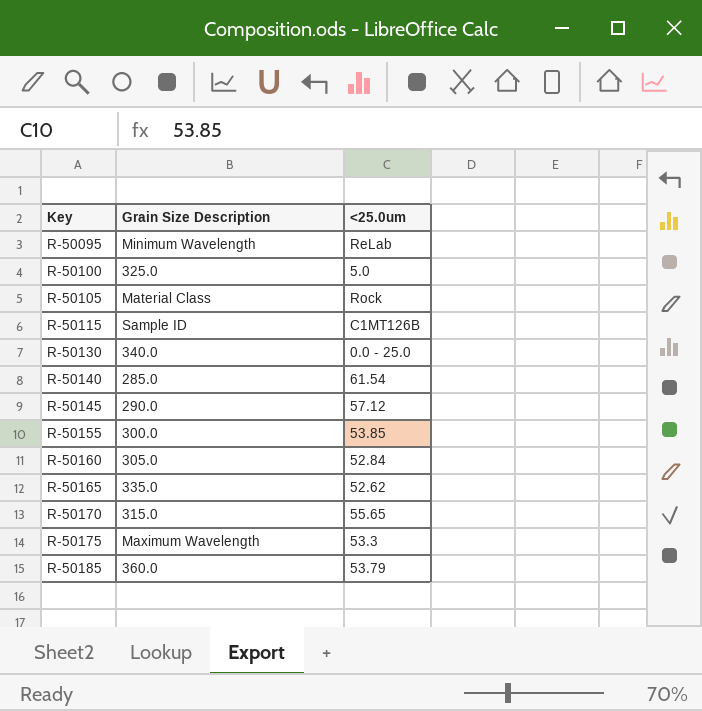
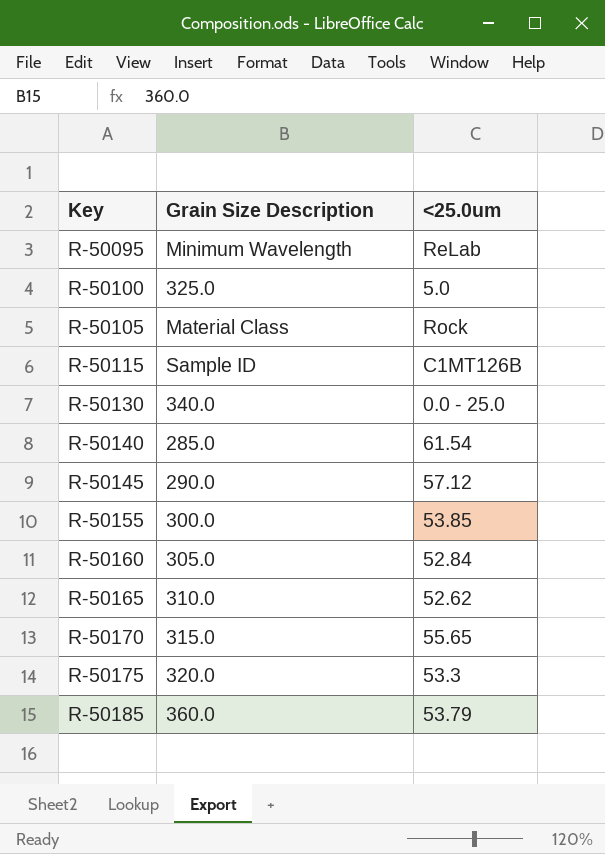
R-50165 | Grain Size Description: 335.0 -> 310.0
R-50175 | Grain Size Description: Maximum Wavelength -> 320.0

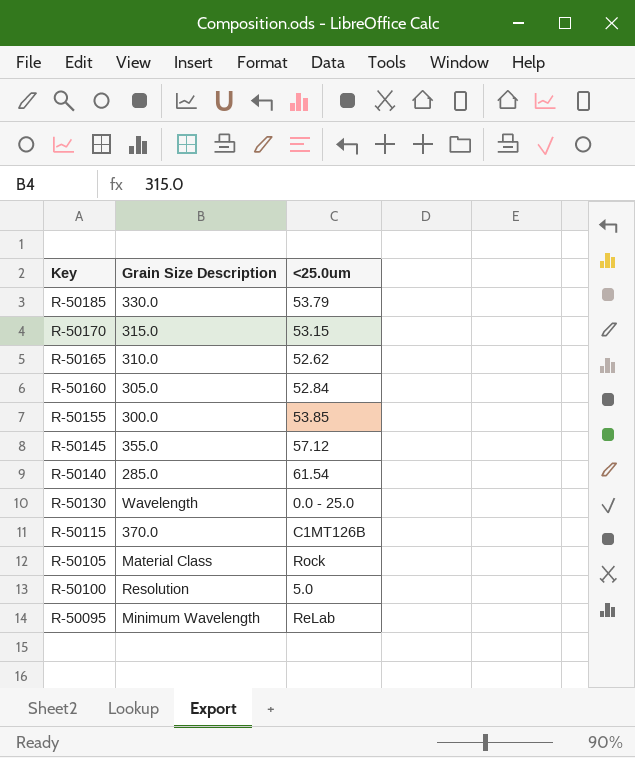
row order: Key ascending -> Key descending
row R-50175: 320.0 | 53.3 -> none
R-50185 | Grain Size Description: 360.0 -> 330.0
R-50170 | <25.0um: 55.65 -> 53.15
R-50145 | Grain Size Description: 290.0 -> 355.0
R-50130 | Grain Size Description: 340.0 -> Wavelength
R-50115 | Grain Size Description: Sample ID -> 370.0
R-50100 | Grain Size Description: 325.0 -> Resolution

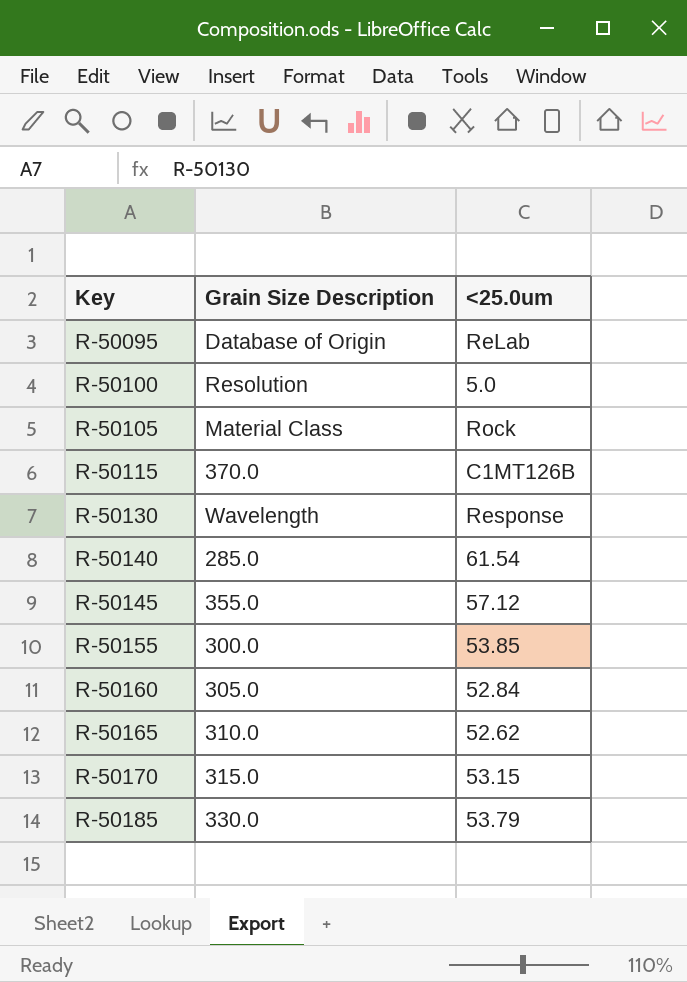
row order: Key descending -> Key ascending
R-50095 | Grain Size Description: Minimum Wavelength -> Database of Origin
R-50130 | <25.0um: 0.0 - 25.0 -> Response

